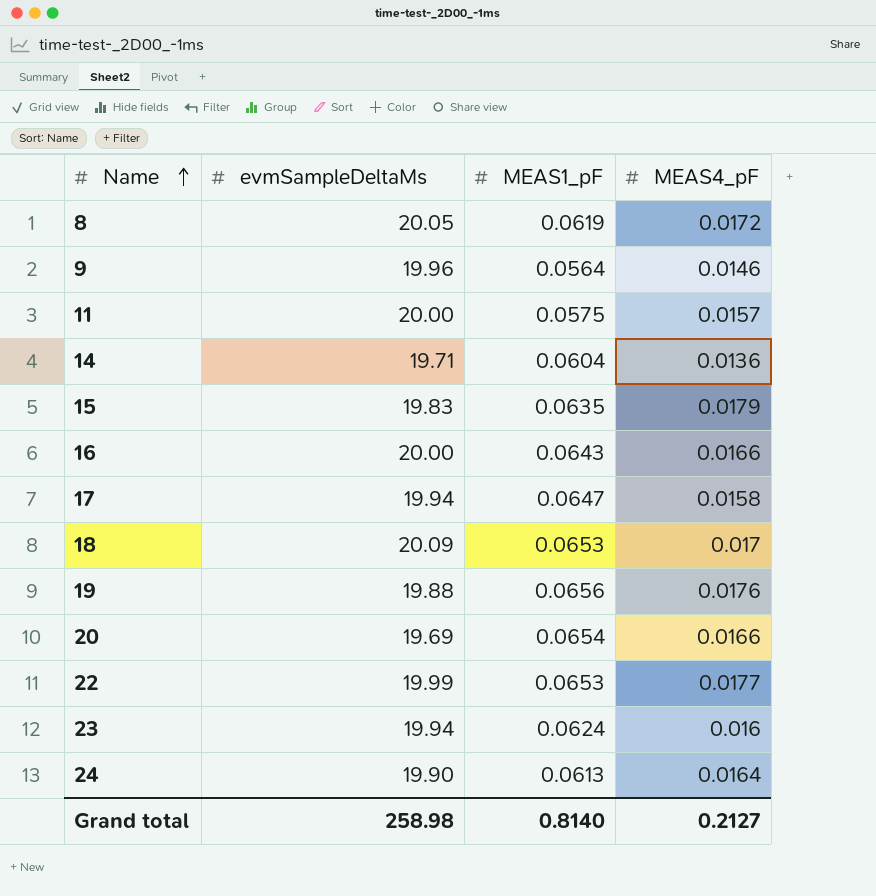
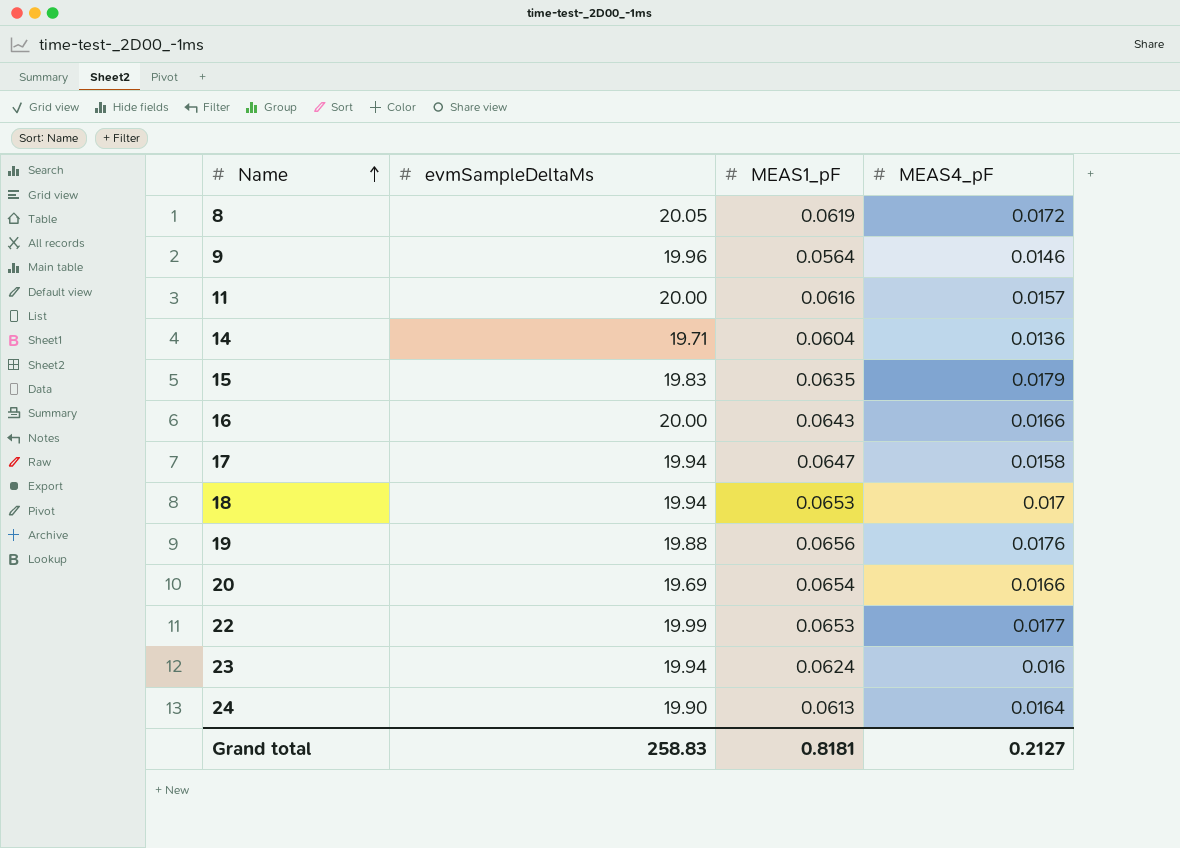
11 | MEAS1_pF: 0.0575 -> 0.0616
18 | evmSampleDeltaMs: 20.09 -> 19.94
Grand total | evmSampleDeltaMs: 258.98 -> 258.83
Grand total | MEAS1_pF: 0.8140 -> 0.8181

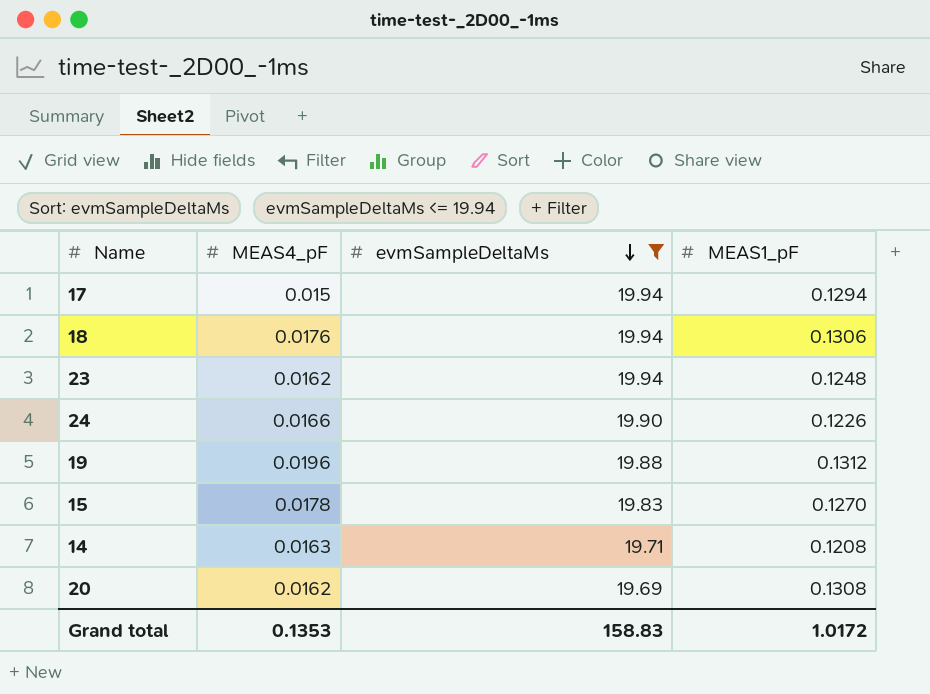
filter: none -> evmSampleDeltaMs <= 19.94
row order: Name ascending -> evmSampleDeltaMs descending
column MEAS4_pF | position: 4 -> 2
17 | MEAS4_pF: 0.0158 -> 0.015
17 | MEAS1_pF: 0.0647 -> 0.1294
18 | MEAS4_pF: 0.017 -> 0.0176
18 | MEAS1_pF: 0.0653 -> 0.1306
23 | MEAS4_pF: 0.016 -> 0.0162
23 | MEAS1_pF: 0.0624 -> 0.1248
24 | MEAS4_pF: 0.0164 -> 0.0166
24 | MEAS1_pF: 0.0613 -> 0.1226
19 | MEAS4_pF: 0.0176 -> 0.0196
19 | MEAS1_pF: 0.0656 -> 0.1312
15 | MEAS4_pF: 0.0179 -> 0.0178
15 | MEAS1_pF: 0.0635 -> 0.1270
14 | MEAS4_pF: 0.0136 -> 0.0163
14 | MEAS1_pF: 0.0604 -> 0.1208
20 | MEAS4_pF: 0.0166 -> 0.0162
20 | MEAS1_pF: 0.0654 -> 0.1308
Grand total | MEAS4_pF: 0.2127 -> 0.1353
Grand total | evmSampleDeltaMs: 258.83 -> 158.83
Grand total | MEAS1_pF: 0.8181 -> 1.0172

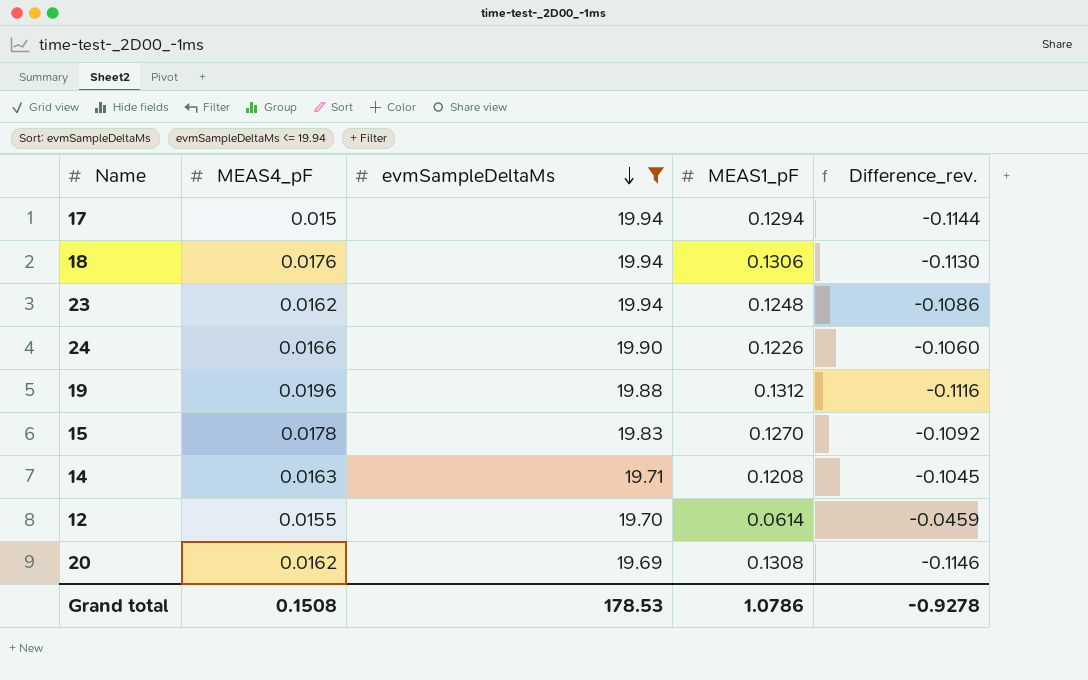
column Difference_rev. | formula: none -> [MEAS4_pF] - [MEAS1_pF]
row 12: none -> 0.0155 | 19.70 | 0.0614 | -0.0459
Grand total | MEAS4_pF: 0.1353 -> 0.1508
Grand total | evmSampleDeltaMs: 158.83 -> 178.53
Grand total | MEAS1_pF: 1.0172 -> 1.0786

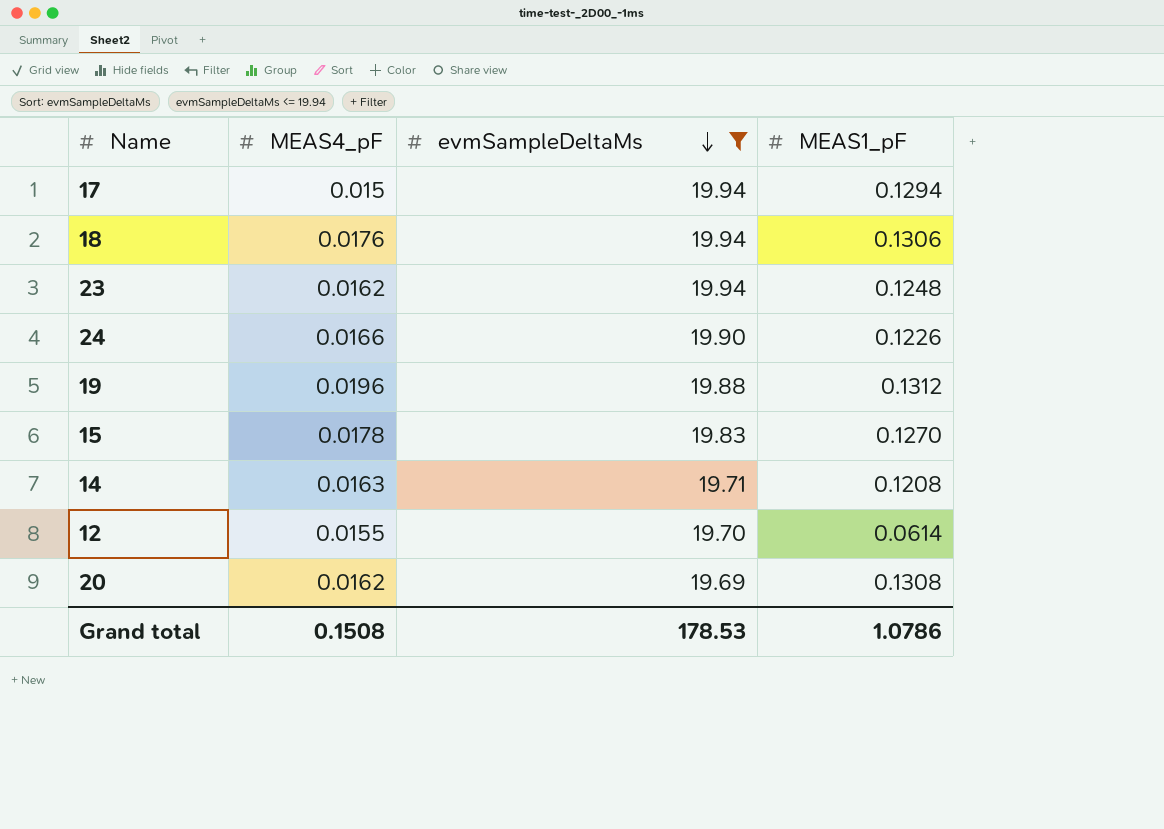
column Difference_rev. | formula: [MEAS4_pF] - [MEAS1_pF] -> none

